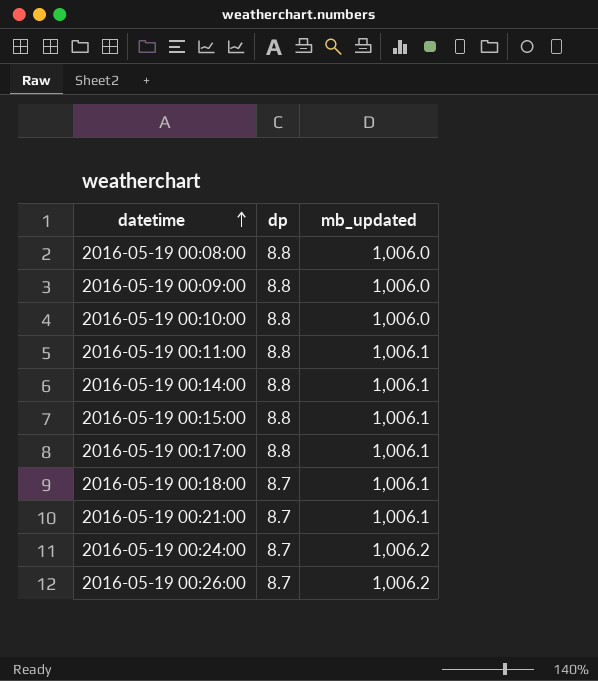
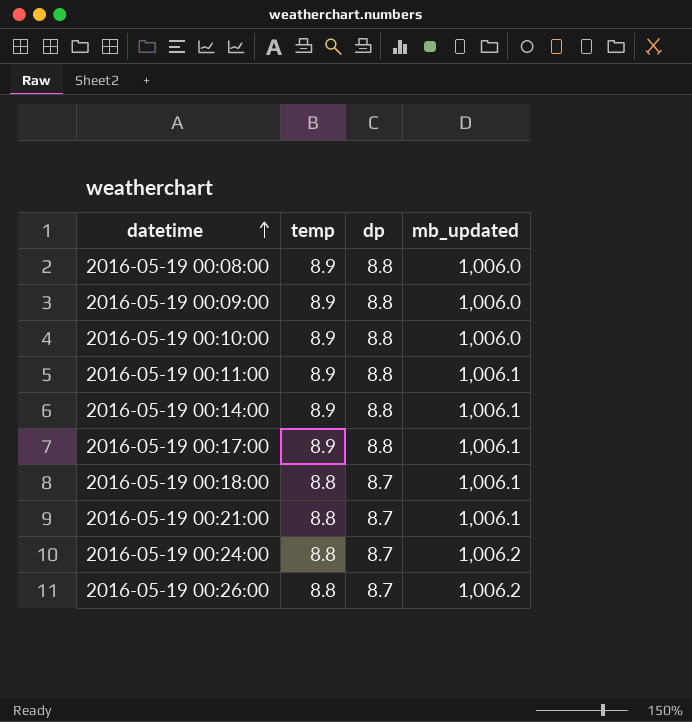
column temp | position: none -> 2
row 2016-05-19 00:15:00: 8.8 | 1,006.1 -> none

